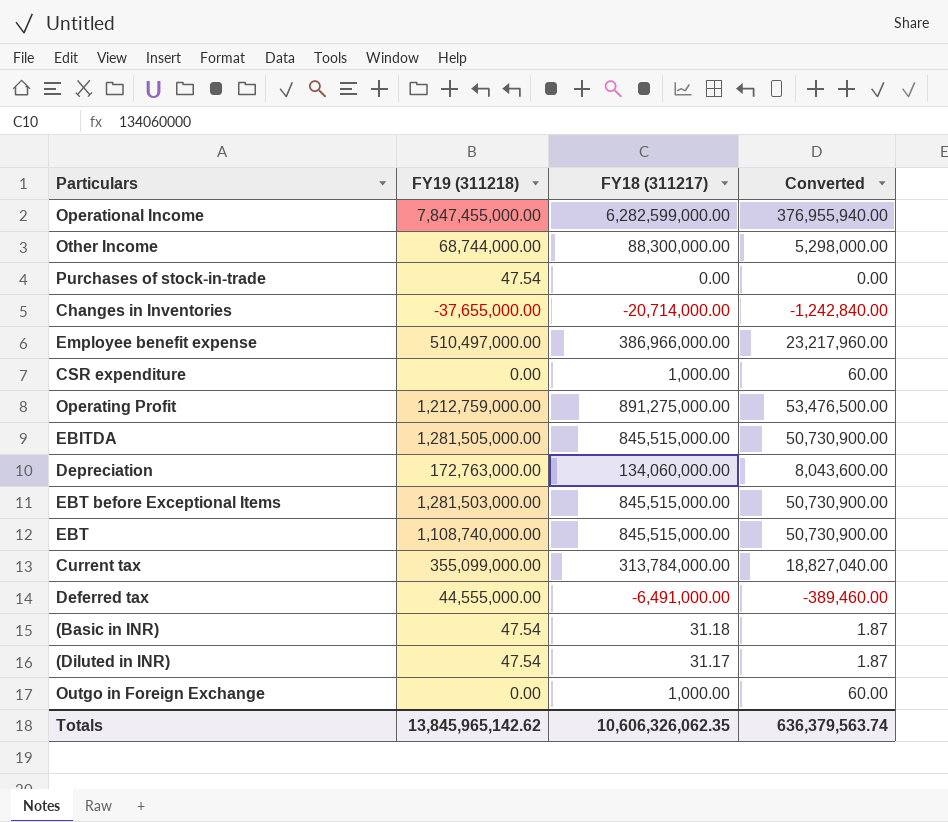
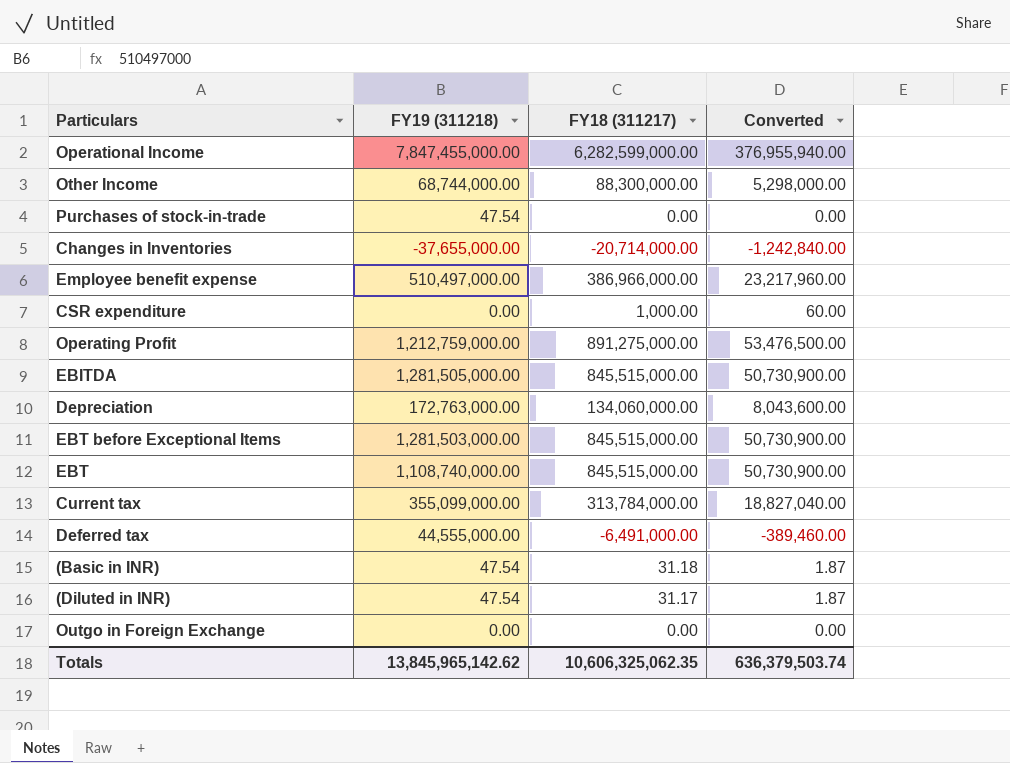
Outgo in Foreign Exchange | FY18 (311217): 1,000.00 -> 0.00
Outgo in Foreign Exchange | Converted: 60.00 -> 0.00
Totals | FY18 (311217): 10,606,326,062.35 -> 10,606,325,062.35
Totals | Converted: 636,379,563.74 -> 636,379,503.74

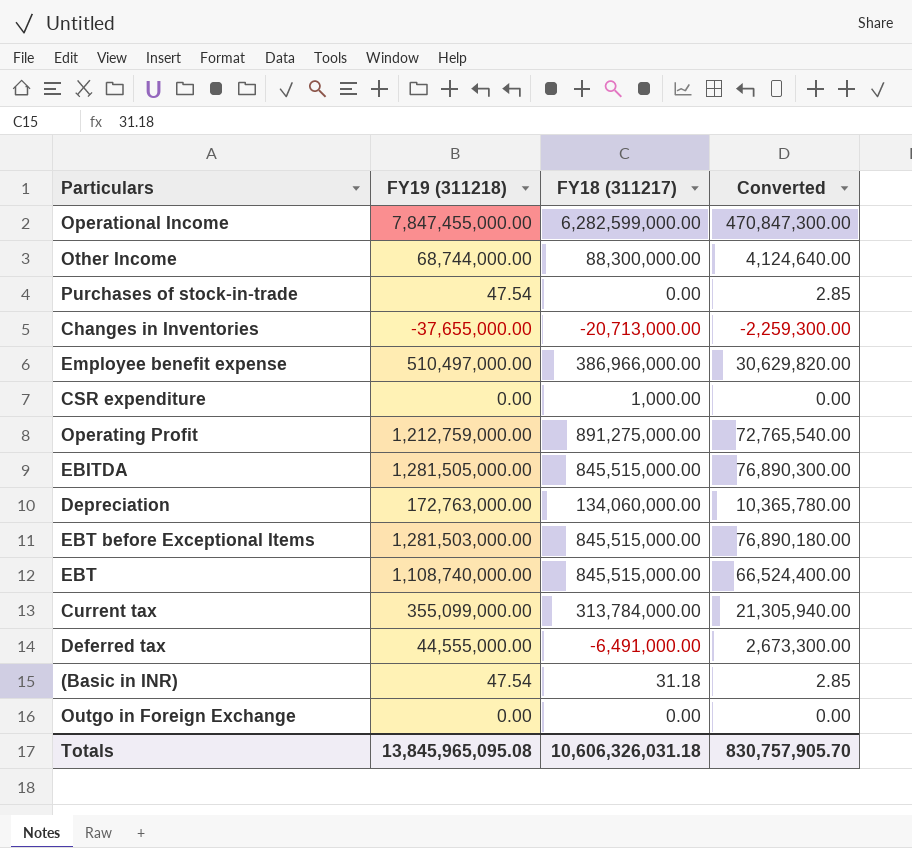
column Converted | formula: [FY18 (311217)] * 0.06 -> [FY19 (311218)] * 0.06
row (Diluted in INR): 47.54 | 31.17 | 1.87 -> none
Changes in Inventories | FY18 (311217): -20,714,000.00 -> -20,713,000.00
Totals | FY19 (311218): 13,845,965,142.62 -> 13,845,965,095.08
Totals | FY18 (311217): 10,606,325,062.35 -> 10,606,326,031.18
Totals | Converted: 636,379,503.74 -> 830,757,905.70

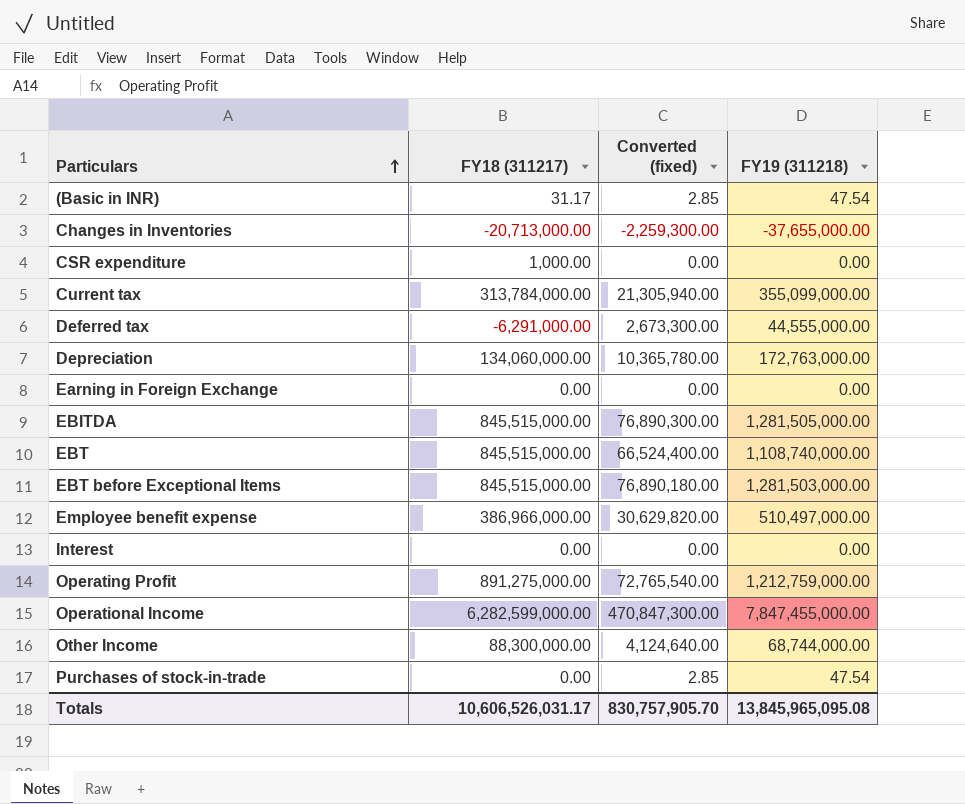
row order: none -> Particulars ascending
column name: Converted -> Converted (fixed)
column FY19 (311218) | position: 2 -> 4
row Outgo in Foreign Exchange: 0.00 | 0.00 | 0.00 -> none
(Basic in INR) | FY18 (311217): 31.18 -> 31.17
Deferred tax | FY18 (311217): -6,491,000.00 -> -6,291,000.00
row Earning in Foreign Exchange: none -> 0.00 | 0.00 | 0.00
row Interest: none -> 0.00 | 0.00 | 0.00
Totals | FY18 (311217): 10,606,326,031.18 -> 10,606,526,031.17

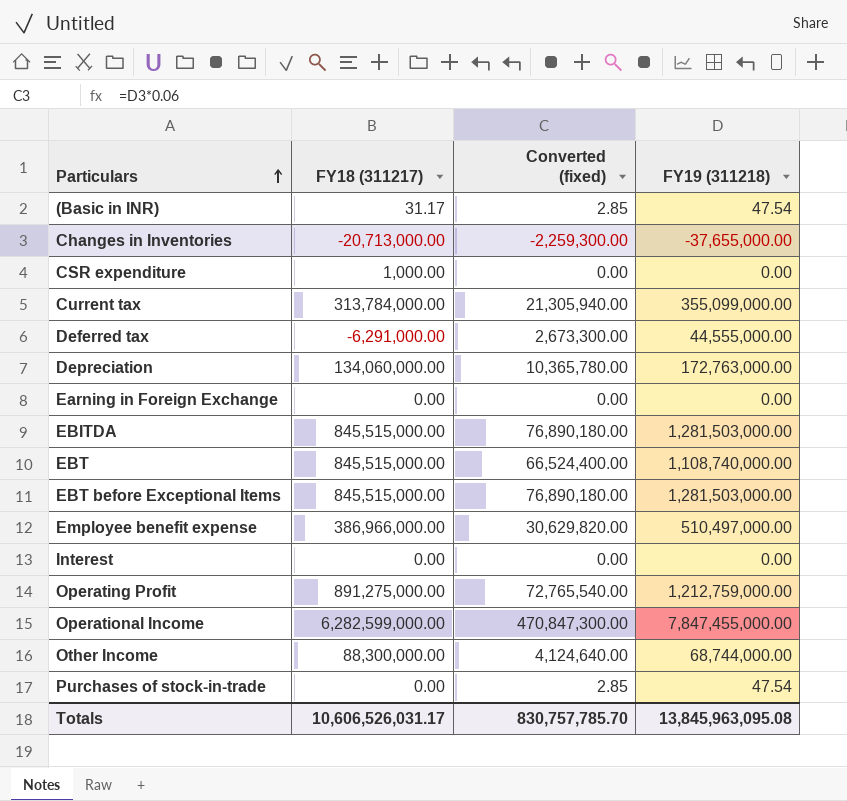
EBITDA | Converted (fixed): 76,890,300.00 -> 76,890,180.00
EBITDA | FY19 (311218): 1,281,505,000.00 -> 1,281,503,000.00
Totals | Converted (fixed): 830,757,905.70 -> 830,757,785.70
Totals | FY19 (311218): 13,845,965,095.08 -> 13,845,963,095.08

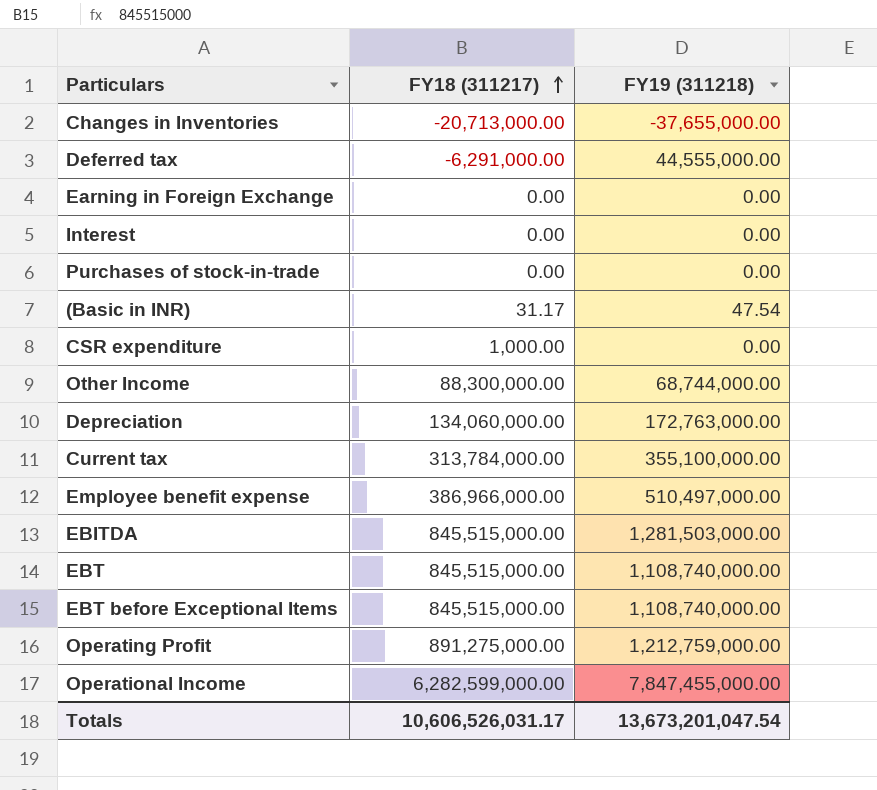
row order: Particulars ascending -> FY18 (311217) ascending
column Converted (fixed) | formula: [FY19 (311218)] * 0.06 -> none
Purchases of stock-in-trade | FY19 (311218): 47.54 -> 0.00
Current tax | FY19 (311218): 355,099,000.00 -> 355,100,000.00
EBT before Exceptional Items | FY19 (311218): 1,281,503,000.00 -> 1,108,740,000.00
Totals | FY19 (311218): 13,845,963,095.08 -> 13,673,201,047.54

